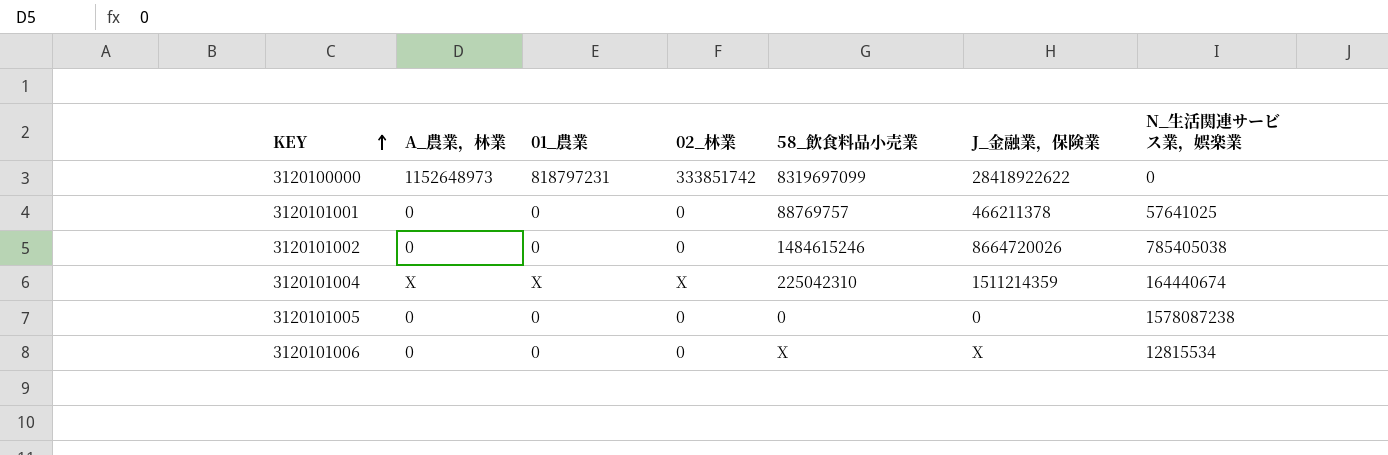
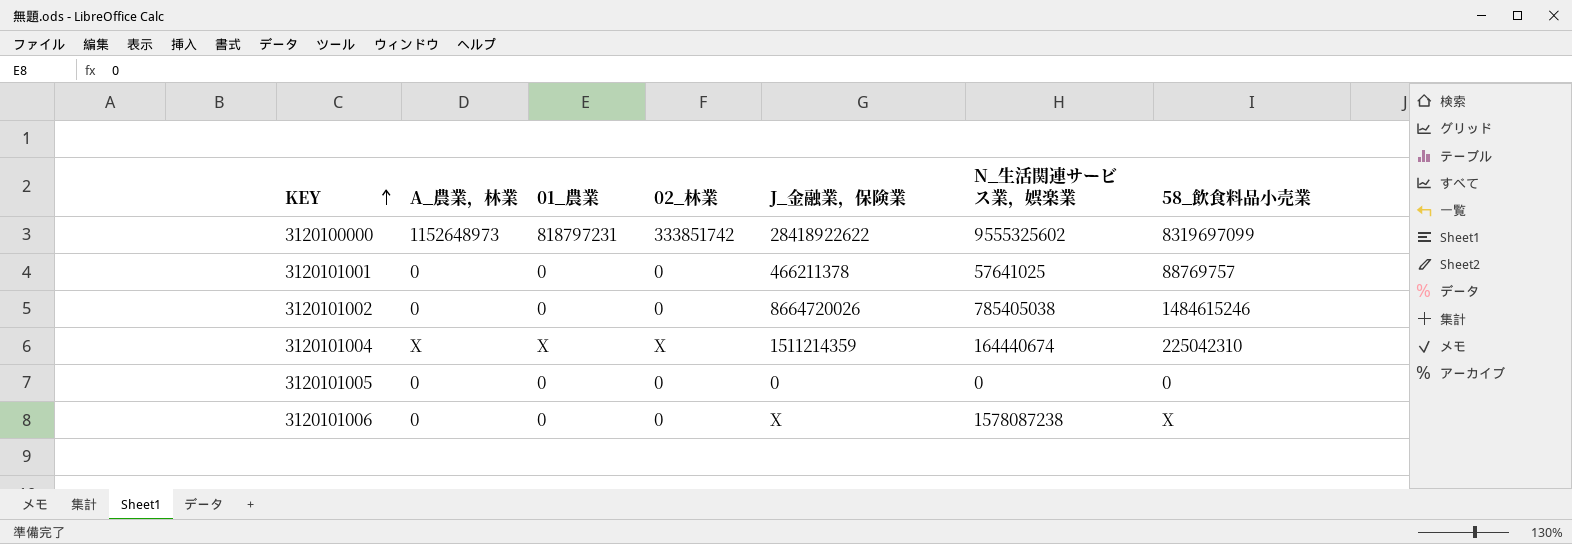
column 58_飲食料品小売業 | position: 5 -> 7
3120100000 | N_生活関連サービス業，娯楽業: 0 -> 9555325602
3120101005 | N_生活関連サービス業，娯楽業: 1578087238 -> 0
3120101006 | N_生活関連サービス業，娯楽業: 12815534 -> 1578087238

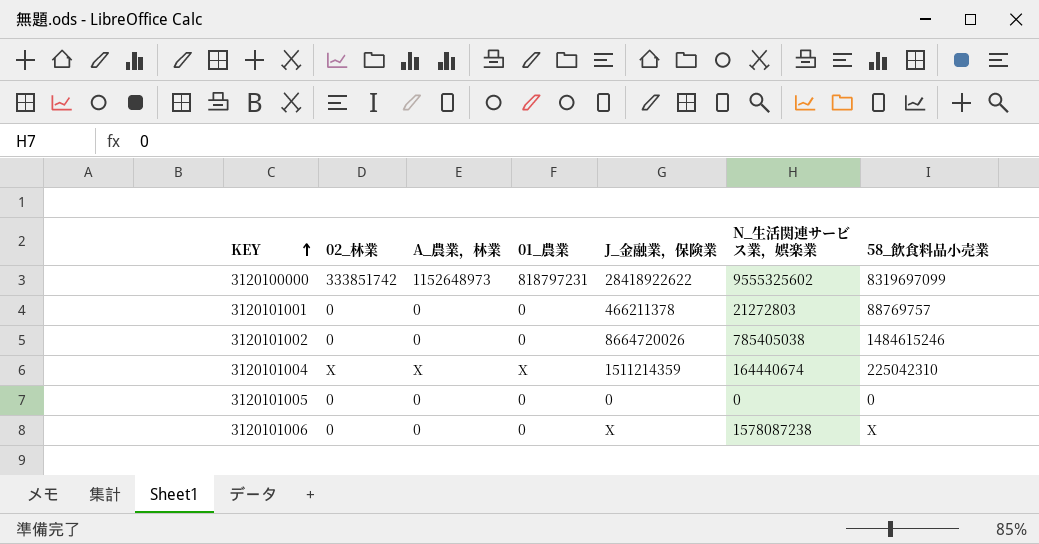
column 02_林業 | position: 4 -> 2
3120101001 | N_生活関連サービス業，娯楽業: 57641025 -> 21272803

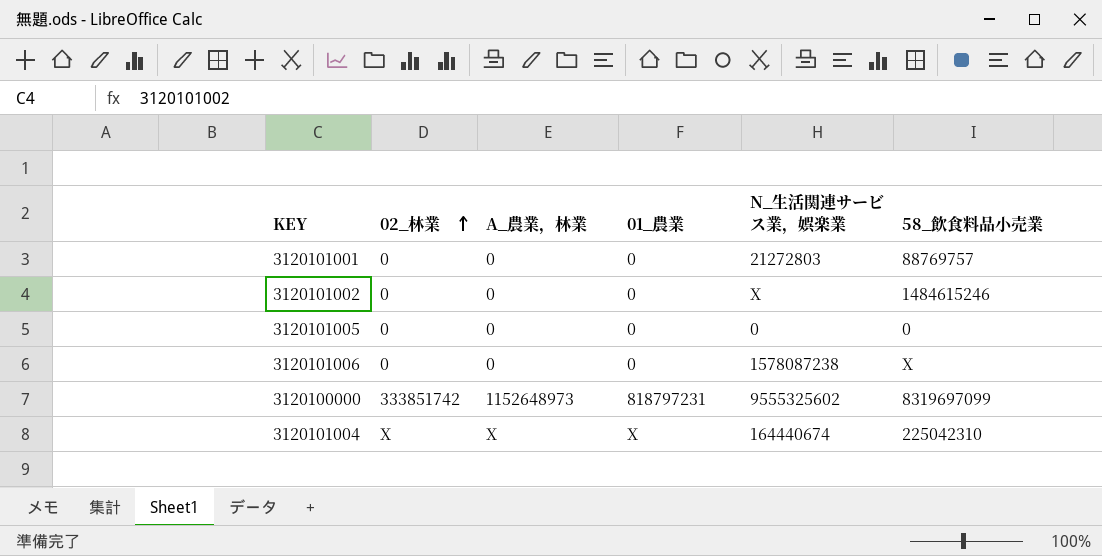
row order: KEY ascending -> 02_林業 ascending
column J_金融業，保険業 | position: 5 -> none
3120101002 | N_生活関連サービス業，娯楽業: 785405038 -> X

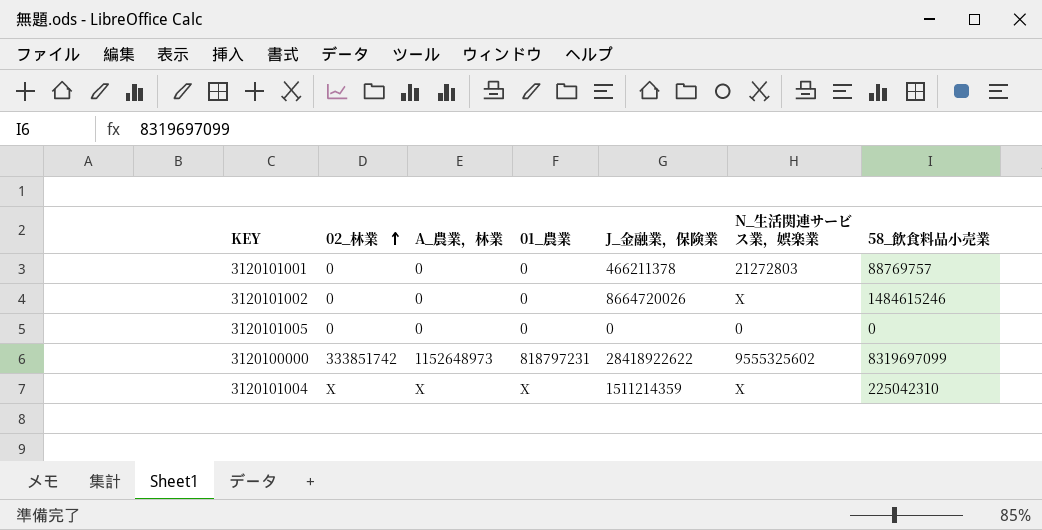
column J_金融業，保険業 | position: none -> 5
row 3120101006: 0 | 0 | 0 | 1578087238 | X -> none
3120101004 | N_生活関連サービス業，娯楽業: 164440674 -> X

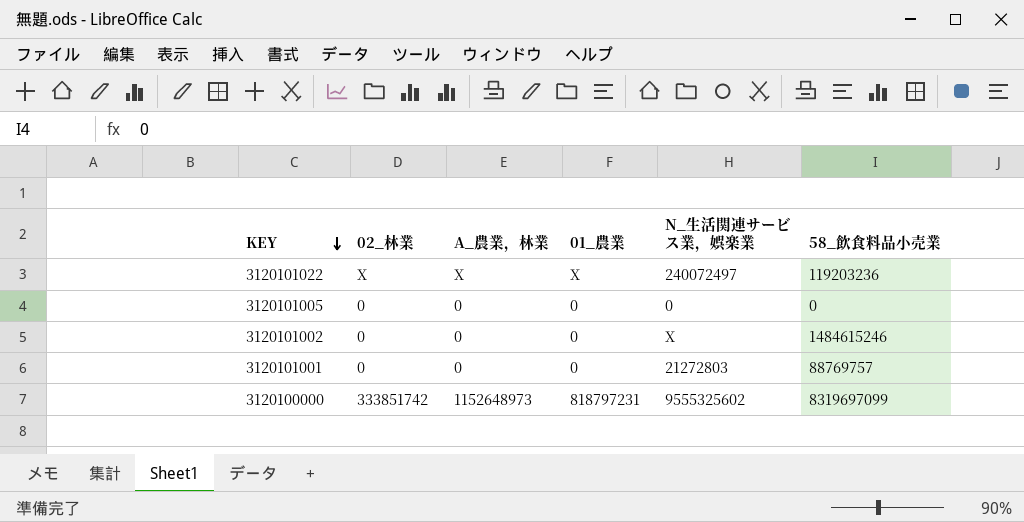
row order: 02_林業 ascending -> KEY descending
column J_金融業，保険業 | position: 5 -> none
row 3120101004: X | X | X | 1511214359 | X | 225042310 -> none
row 3120101022: none -> X | X | X | 240072497 | 119203236

